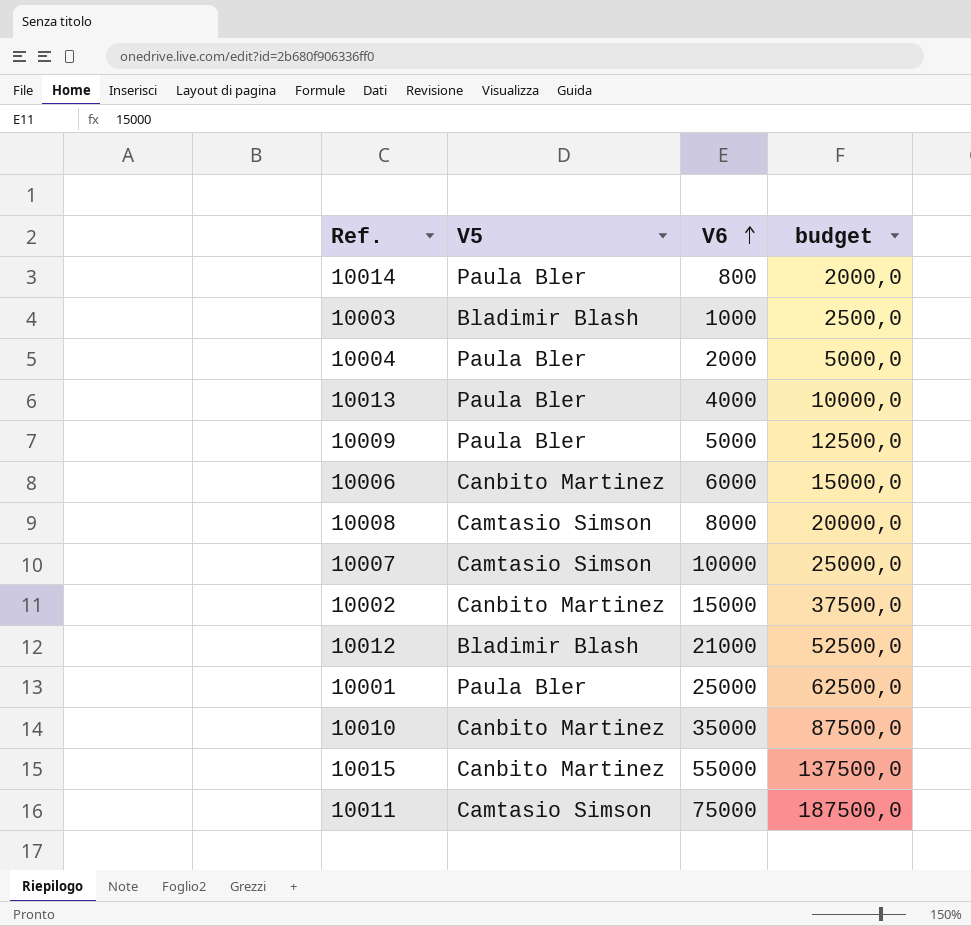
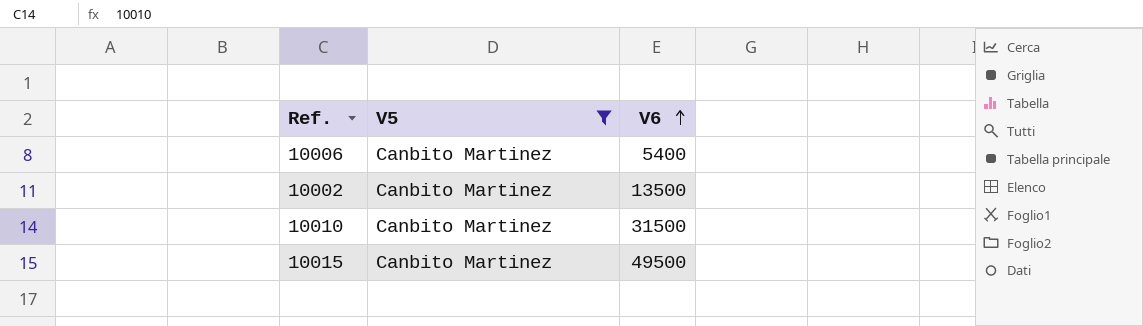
filter: none -> V5 = Canbito Martinez
column budget | formula: [V6] * 2,5 -> none
10006 | V6: 6000 -> 5400
10002 | V6: 15000 -> 13500
10010 | V6: 35000 -> 31500
10015 | V6: 55000 -> 49500

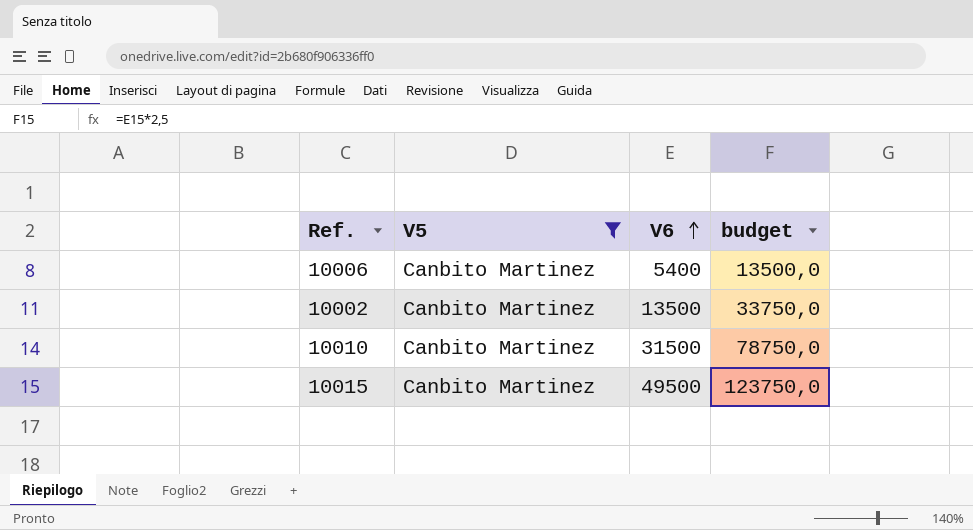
column budget | formula: none -> [V6] * 2,5

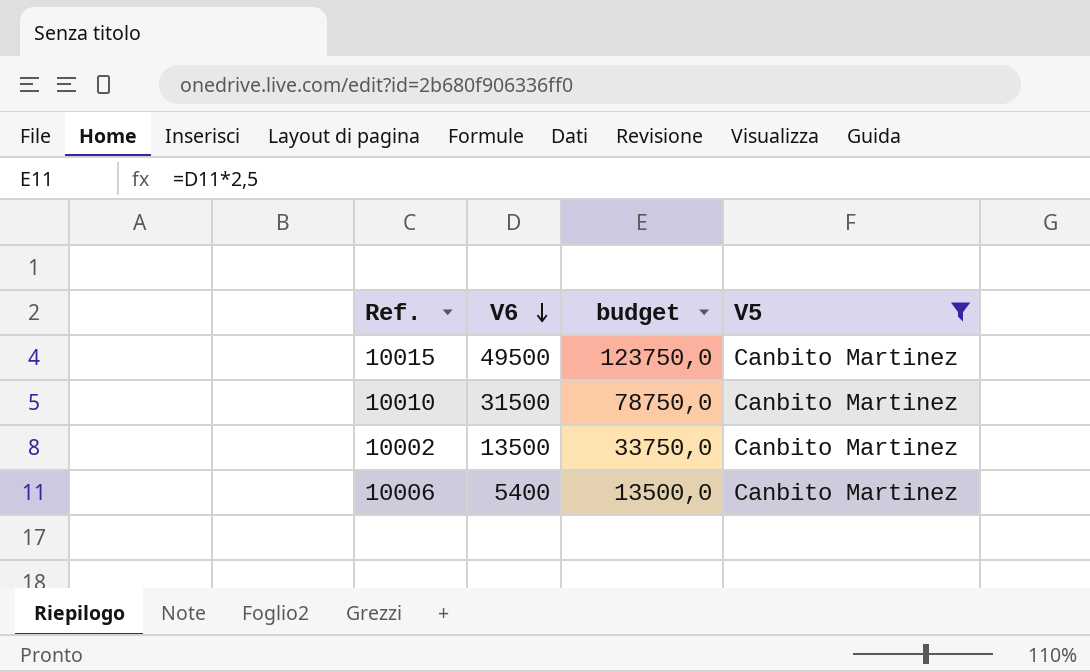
row order: V6 ascending -> V6 descending
column V5 | position: 2 -> 4

